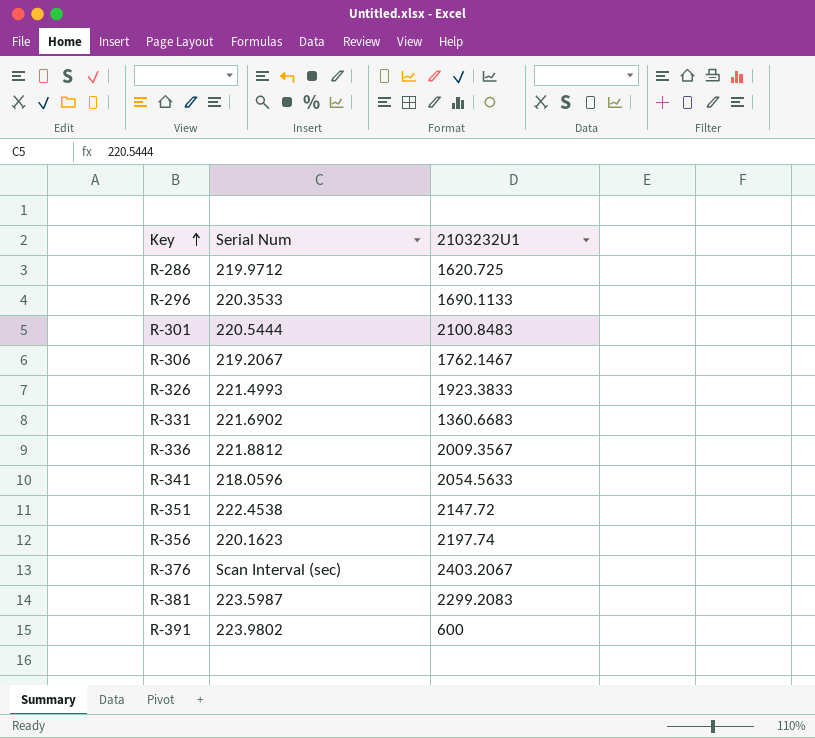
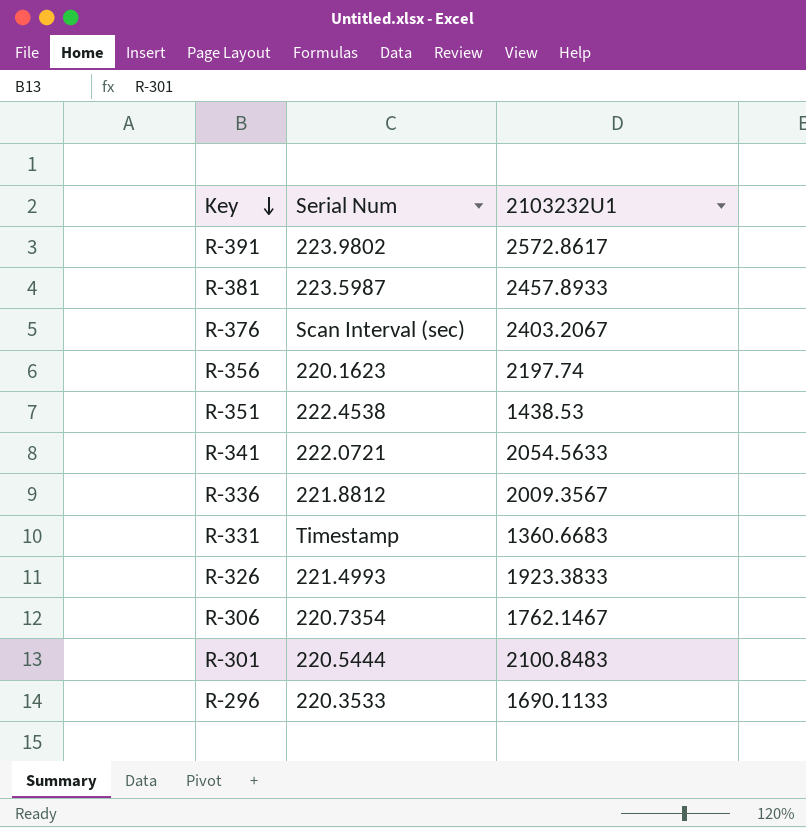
row order: Key ascending -> Key descending
row R-286: 219.9712 | 1620.725 -> none
R-391 | 2103232U1: 600 -> 2572.8617
R-381 | 2103232U1: 2299.2083 -> 2457.8933
R-351 | 2103232U1: 2147.72 -> 1438.53
R-341 | Serial Num: 218.0596 -> 222.0721
R-331 | Serial Num: 221.6902 -> Timestamp
R-306 | Serial Num: 219.2067 -> 220.7354

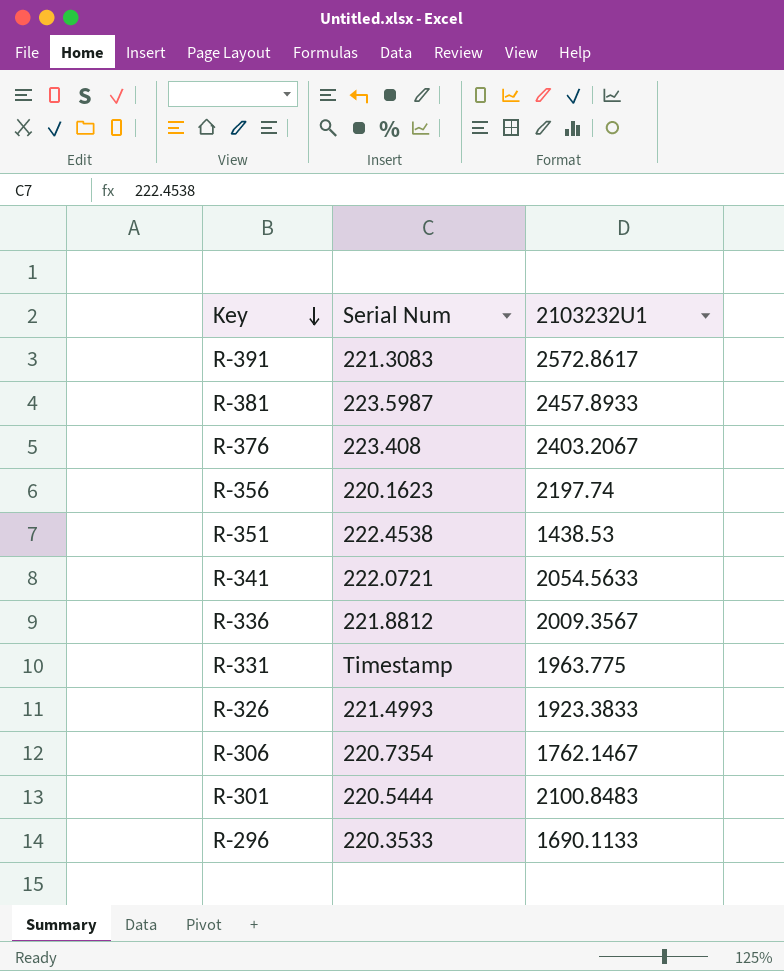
R-391 | Serial Num: 223.9802 -> 221.3083
R-376 | Serial Num: Scan Interval (sec) -> 223.408
R-331 | 2103232U1: 1360.6683 -> 1963.775

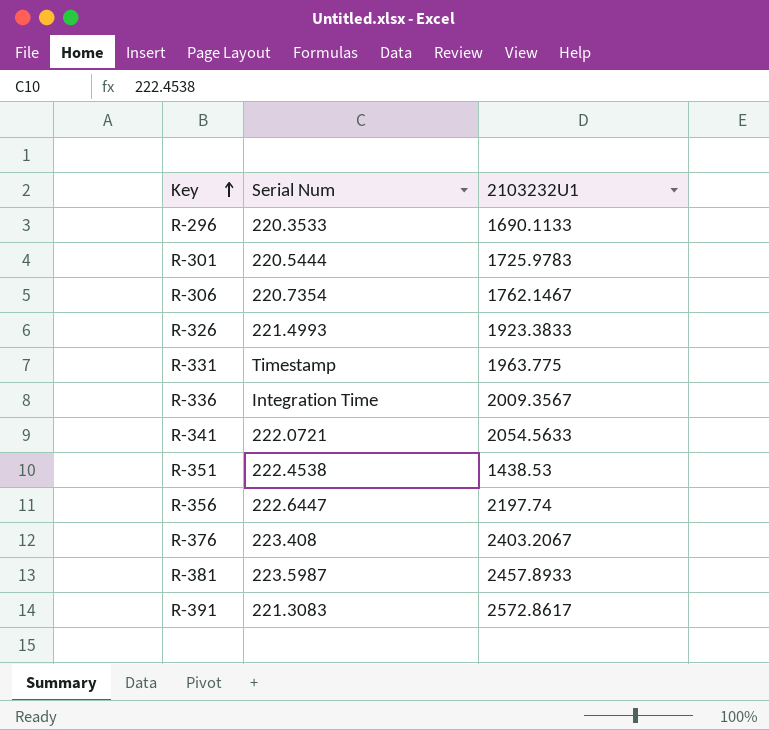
row order: Key descending -> Key ascending
R-301 | 2103232U1: 2100.8483 -> 1725.9783
R-336 | Serial Num: 221.8812 -> Integration Time
R-356 | Serial Num: 220.1623 -> 222.6447

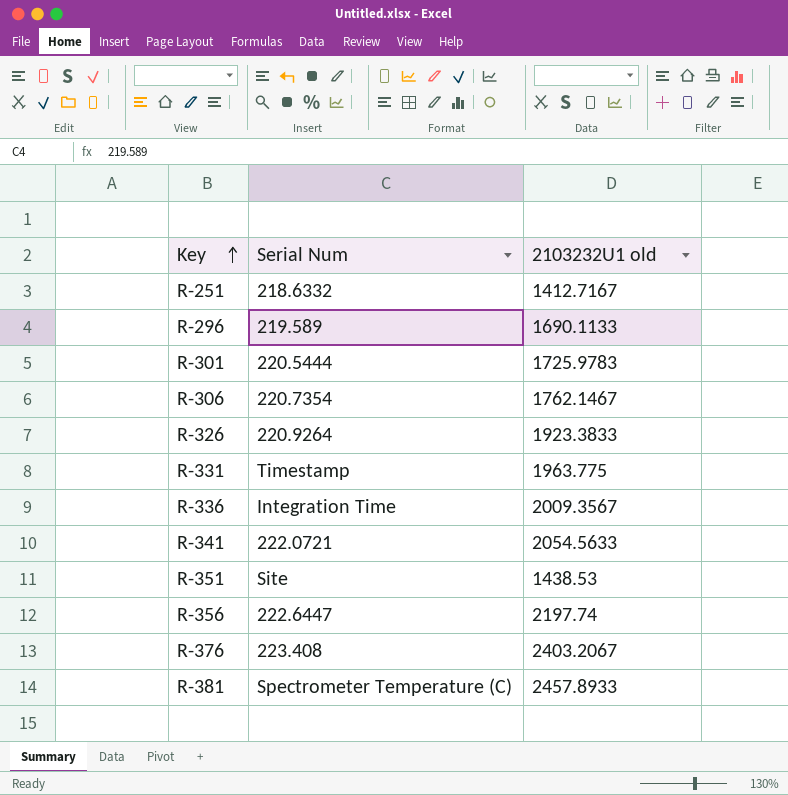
column name: 2103232U1 -> 2103232U1 old
row R-391: 221.3083 | 2572.8617 -> none
row R-251: none -> 218.6332 | 1412.7167
R-296 | Serial Num: 220.3533 -> 219.589
R-326 | Serial Num: 221.4993 -> 220.9264
R-351 | Serial Num: 222.4538 -> Site
R-381 | Serial Num: 223.5987 -> Spectrometer Temperature (C)

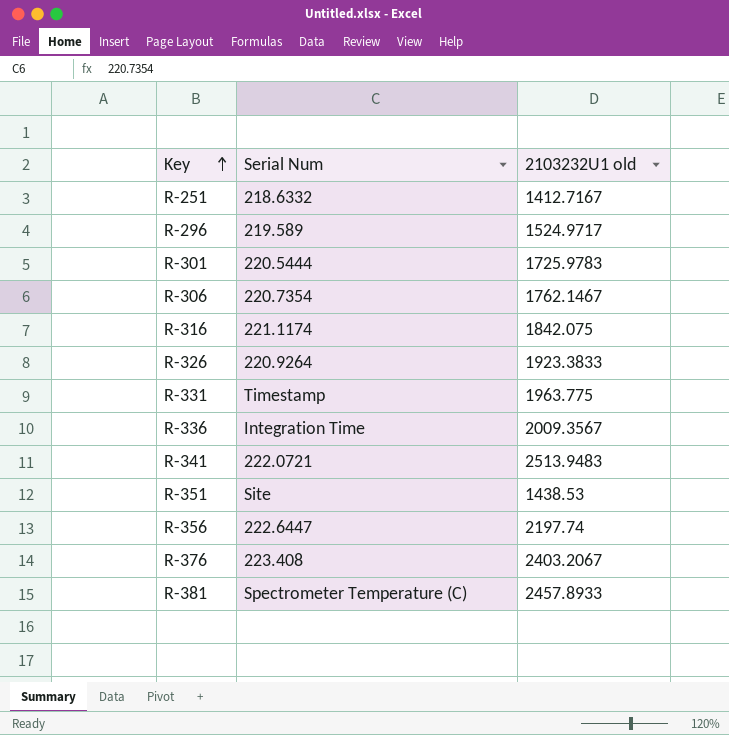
R-296 | 2103232U1 old: 1690.1133 -> 1524.9717
row R-316: none -> 221.1174 | 1842.075
R-341 | 2103232U1 old: 2054.5633 -> 2513.9483

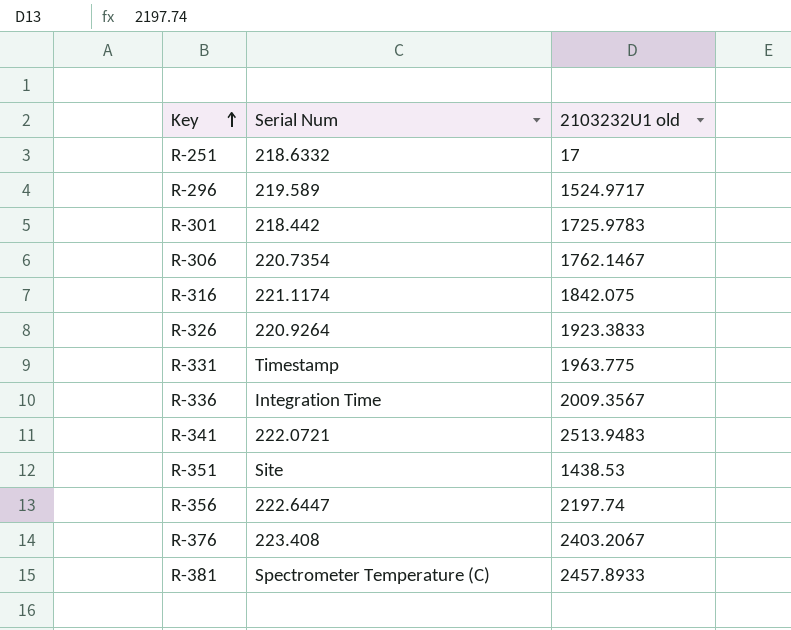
R-251 | 2103232U1 old: 1412.7167 -> 17
R-301 | Serial Num: 220.5444 -> 218.442

